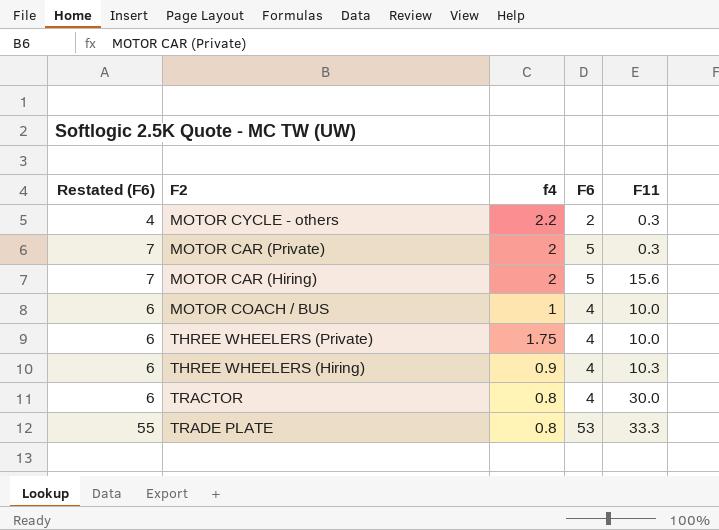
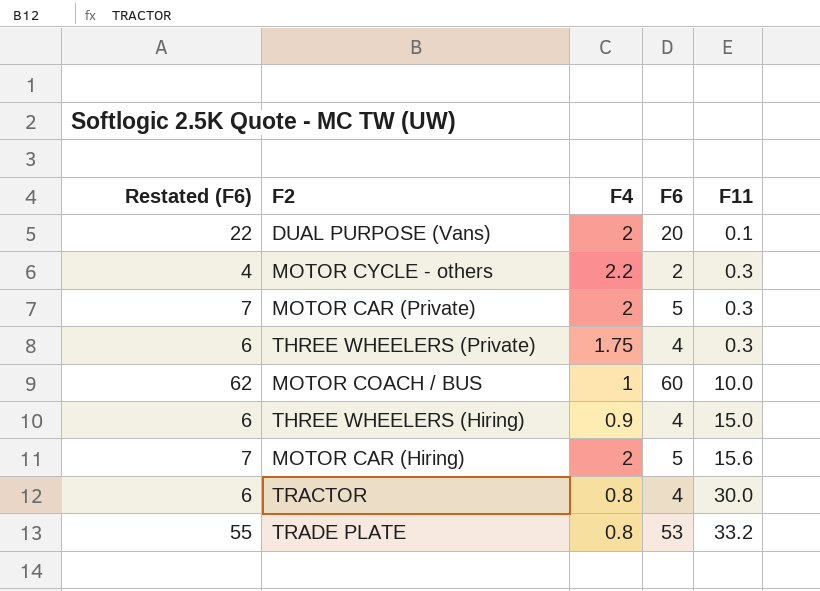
row order: none -> F11 ascending
column name: f4 -> F4
row DUAL PURPOSE (Vans): none -> 22 | 2 | 20 | 0.1
THREE WHEELERS (Private) | F11: 10.0 -> 0.3
MOTOR COACH / BUS | Restated (F6): 6 -> 62
MOTOR COACH / BUS | F6: 4 -> 60
THREE WHEELERS (Hiring) | F11: 10.3 -> 15.0
TRADE PLATE | F11: 33.3 -> 33.2

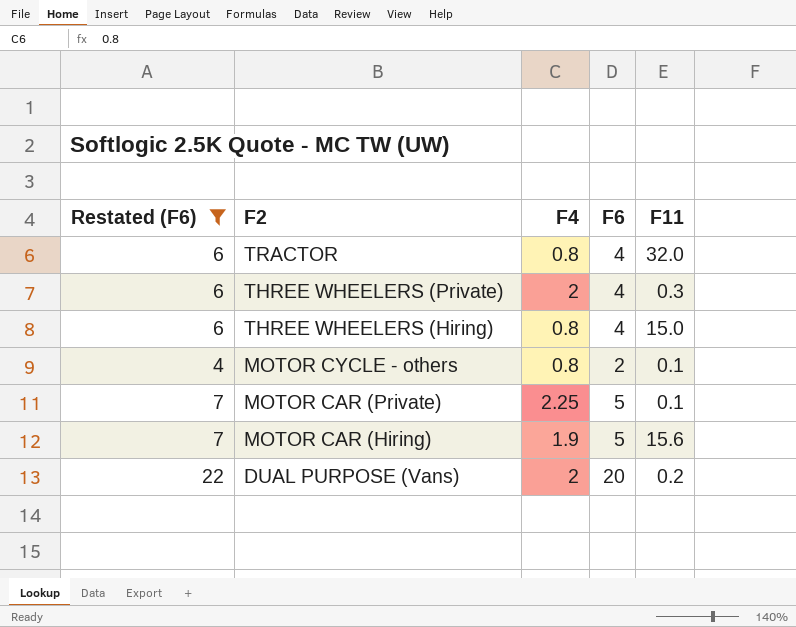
filter: none -> Restated (F6) <= 22
row order: F11 ascending -> F2 descending
TRACTOR | F11: 30.0 -> 32.0
THREE WHEELERS (Private) | F4: 1.75 -> 2
THREE WHEELERS (Hiring) | F4: 0.9 -> 0.8
MOTOR CYCLE - others | F4: 2.2 -> 0.8
MOTOR CYCLE - others | F11: 0.3 -> 0.1
MOTOR CAR (Private) | F4: 2 -> 2.25
MOTOR CAR (Private) | F11: 0.3 -> 0.1
MOTOR CAR (Hiring) | F4: 2 -> 1.9
DUAL PURPOSE (Vans) | F11: 0.1 -> 0.2

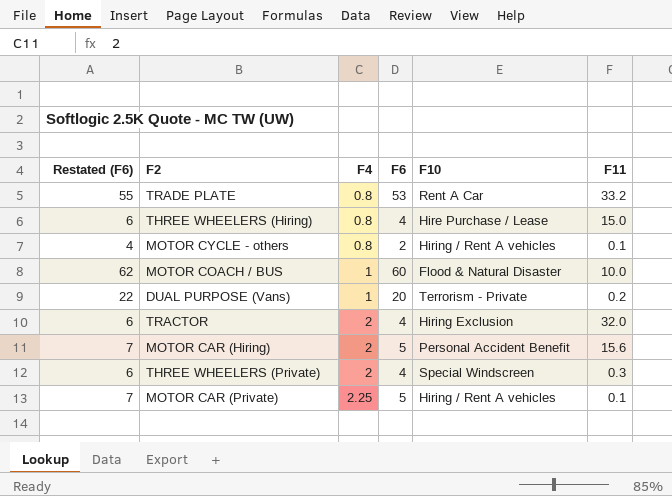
filter: Restated (F6) <= 22 -> none
row order: F2 descending -> F4 ascending
column F10 | position: none -> 5
DUAL PURPOSE (Vans) | F4: 2 -> 1
TRACTOR | F4: 0.8 -> 2
MOTOR CAR (Hiring) | F4: 1.9 -> 2

